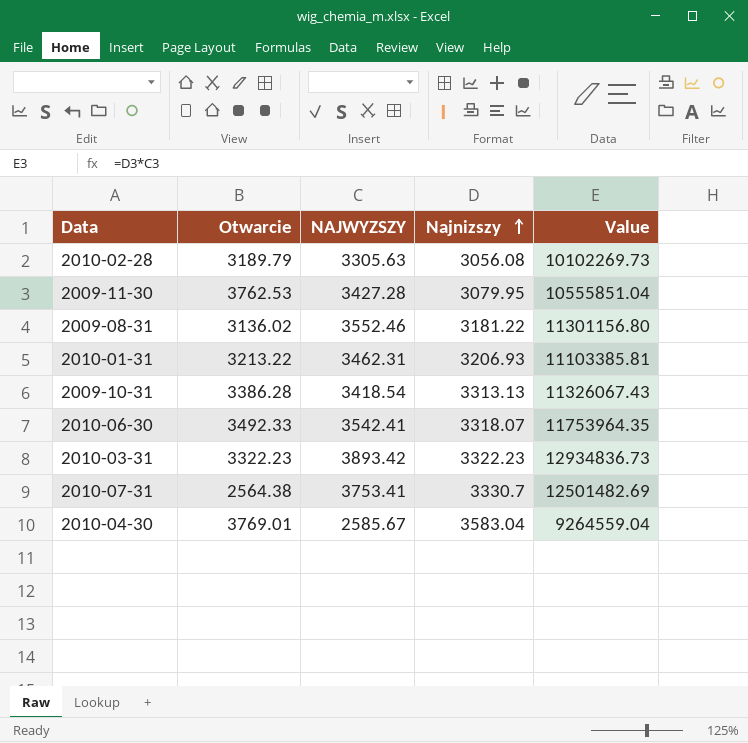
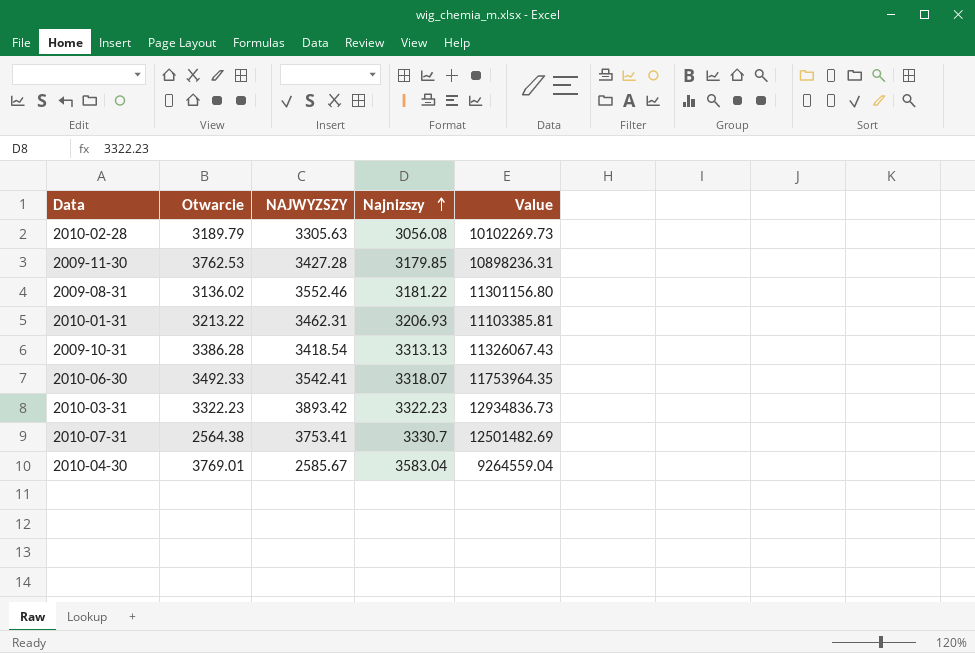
2009-11-30 | Najnizszy: 3079.95 -> 3179.85
2009-11-30 | Value: 10555851.04 -> 10898236.31

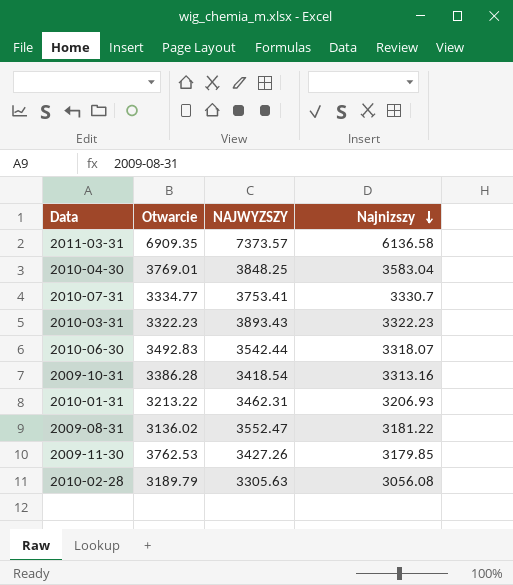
row order: Najnizszy ascending -> Najnizszy descending
column Value | formula: [NAJWYZSZY] * [Najnizszy] -> none
row 2011-03-31: none -> 6909.35 | 7373.57 | 6136.58
2010-04-30 | NAJWYZSZY: 2585.67 -> 3848.25
2010-07-31 | Otwarcie: 2564.38 -> 3334.77
2010-03-31 | NAJWYZSZY: 3893.42 -> 3893.43
2010-06-30 | Otwarcie: 3492.33 -> 3492.83
2010-06-30 | NAJWYZSZY: 3542.41 -> 3542.44
2009-10-31 | Najnizszy: 3313.13 -> 3313.16
2009-08-31 | NAJWYZSZY: 3552.46 -> 3552.47
2009-11-30 | NAJWYZSZY: 3427.28 -> 3427.26

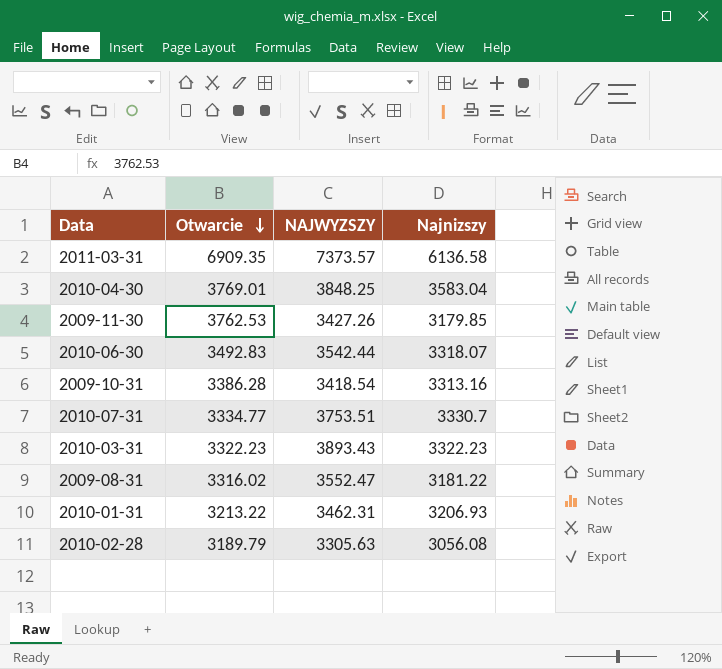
row order: Najnizszy descending -> Otwarcie descending
2010-07-31 | NAJWYZSZY: 3753.41 -> 3753.51
2009-08-31 | Otwarcie: 3136.02 -> 3316.02

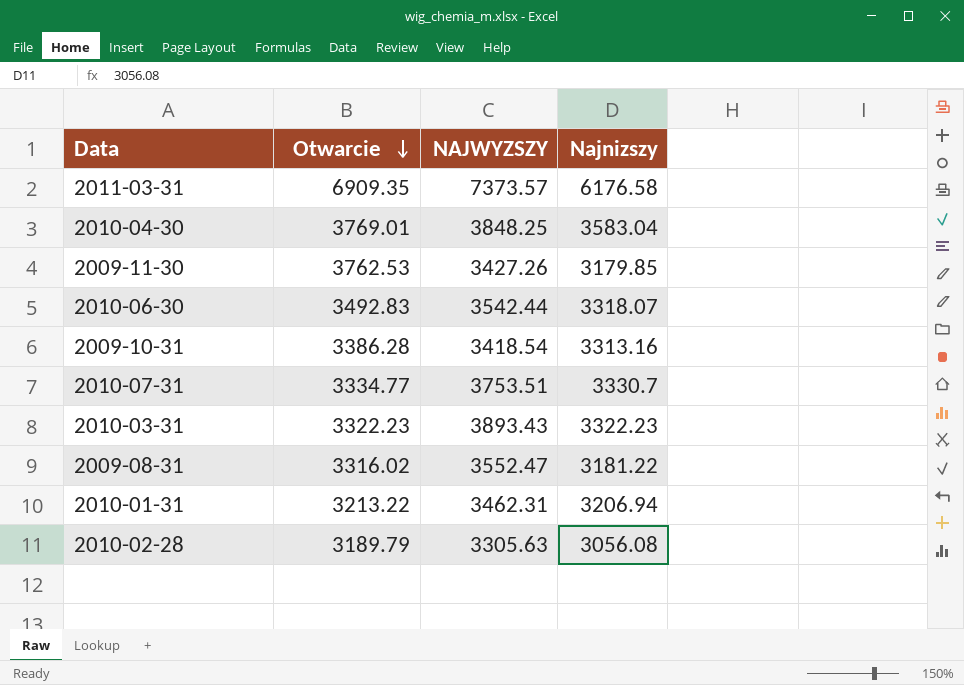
2011-03-31 | Najnizszy: 6136.58 -> 6176.58
2010-01-31 | Najnizszy: 3206.93 -> 3206.94

